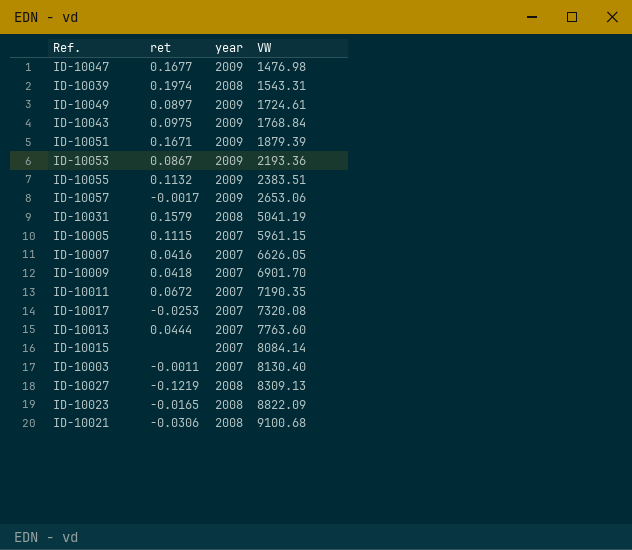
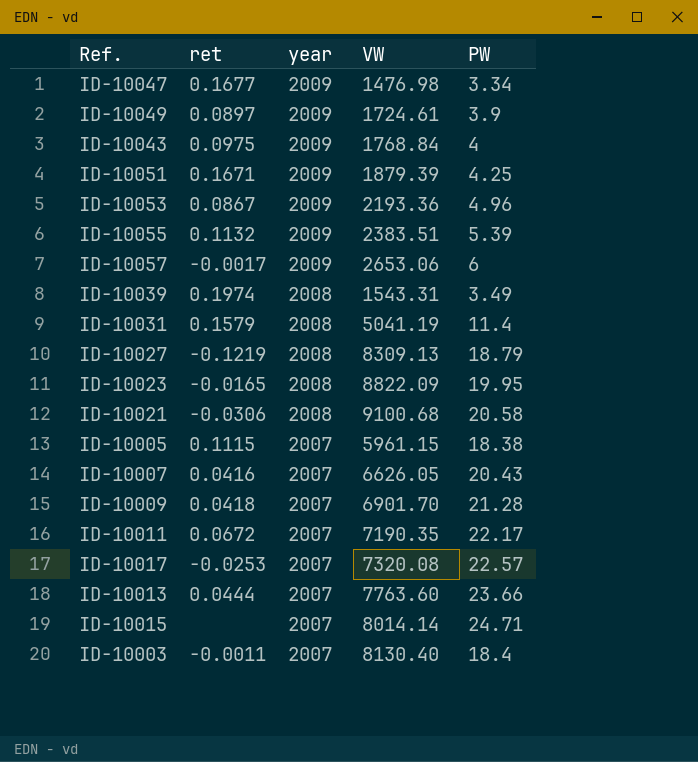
row order: VW ascending -> year descending
column PW | position: none -> 5
ID-10015 | VW: 8084.14 -> 8014.14

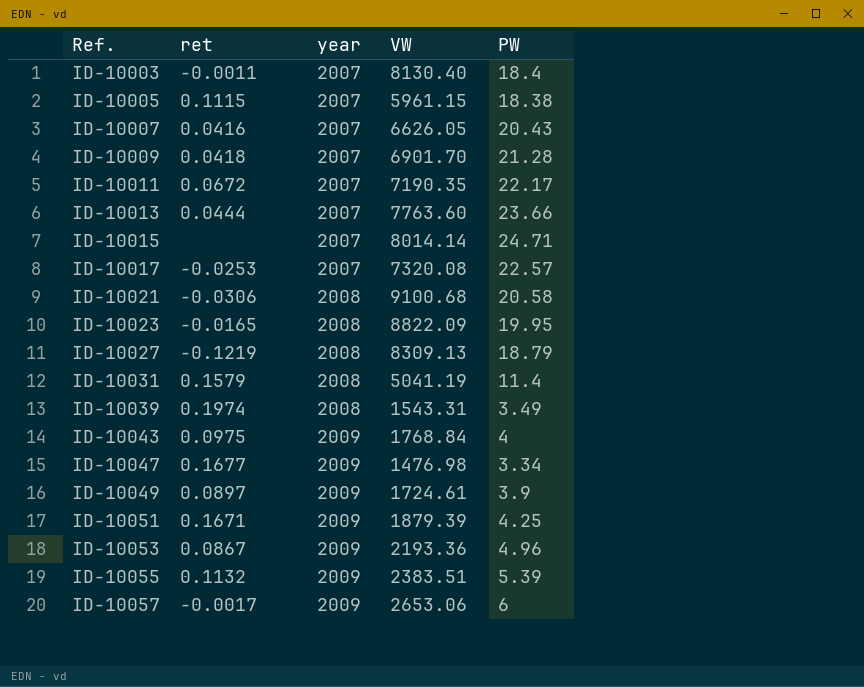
row order: year descending -> Ref. ascending

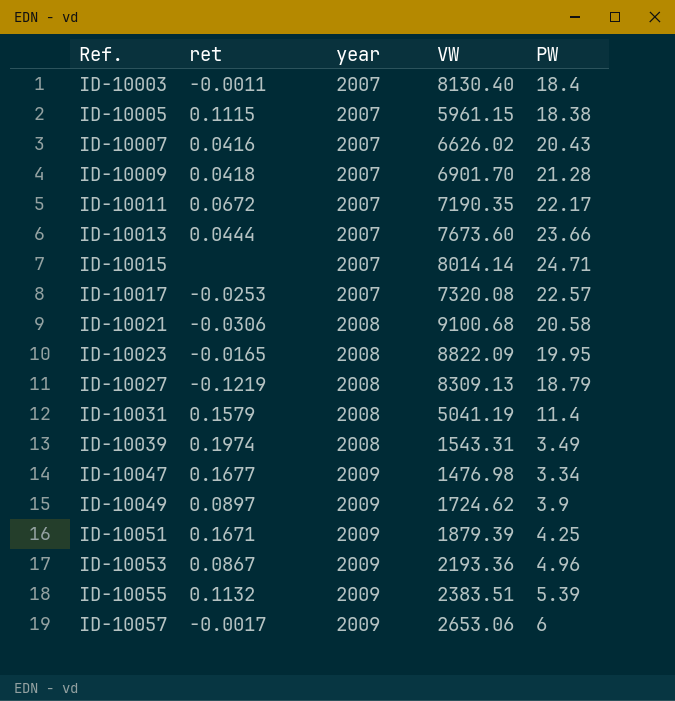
row ID-10043: 0.0975 | 2009 | 1768.84 | 4 -> none
ID-10007 | VW: 6626.05 -> 6626.02
ID-10013 | VW: 7763.60 -> 7673.60
ID-10049 | VW: 1724.61 -> 1724.62

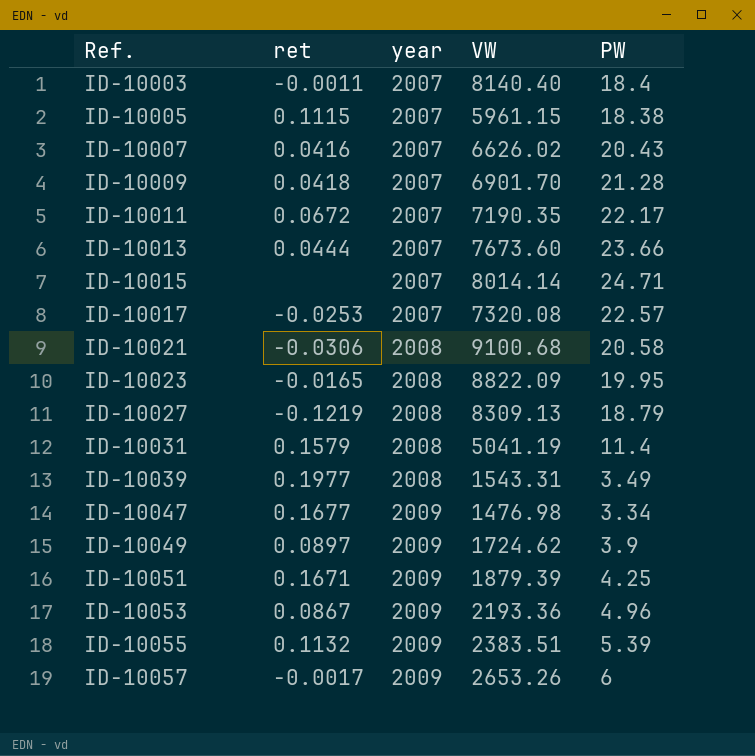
ID-10003 | VW: 8130.40 -> 8140.40
ID-10039 | ret: 0.1974 -> 0.1977
ID-10057 | VW: 2653.06 -> 2653.26

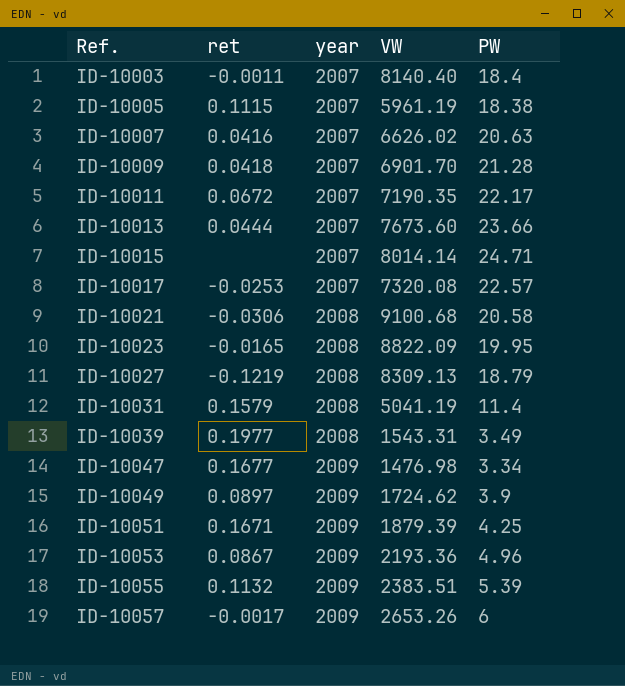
ID-10005 | VW: 5961.15 -> 5961.19
ID-10007 | PW: 20.43 -> 20.63

